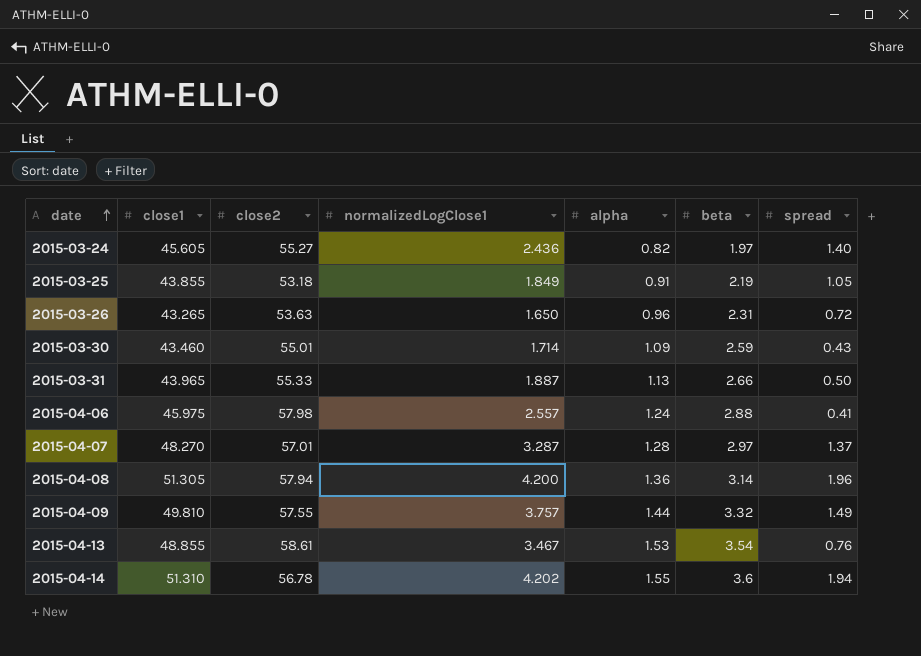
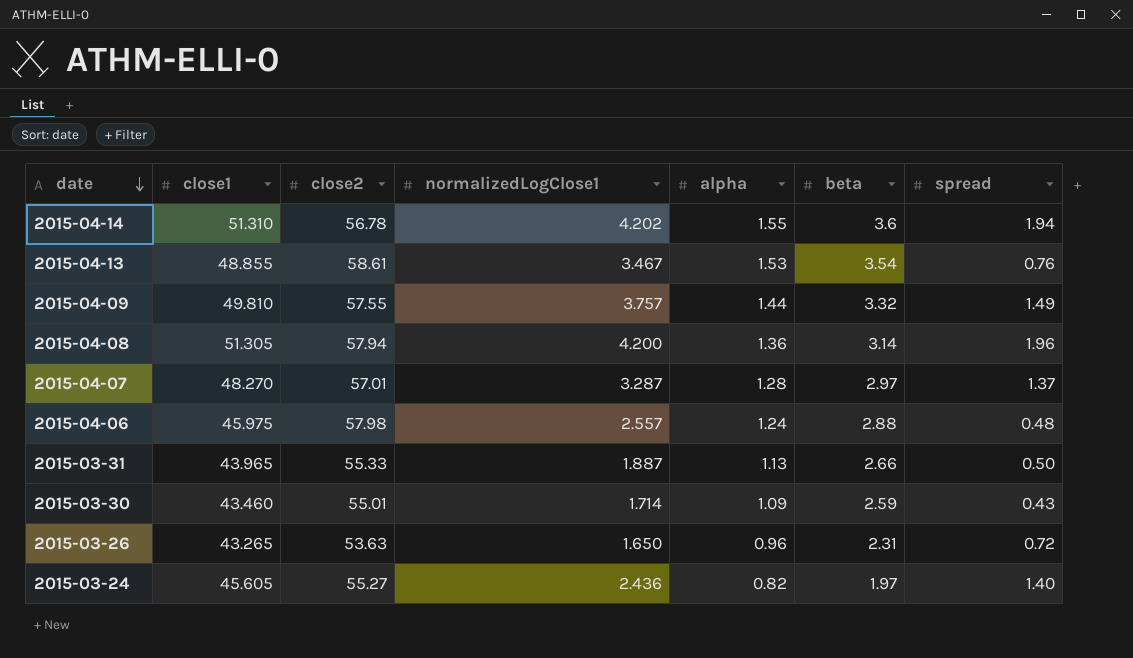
row order: date ascending -> date descending
row 2015-03-25: 43.855 | 53.18 | 1.849 | 0.91 | 2.19 | 1.05 -> none
2015-04-06 | spread: 0.41 -> 0.48

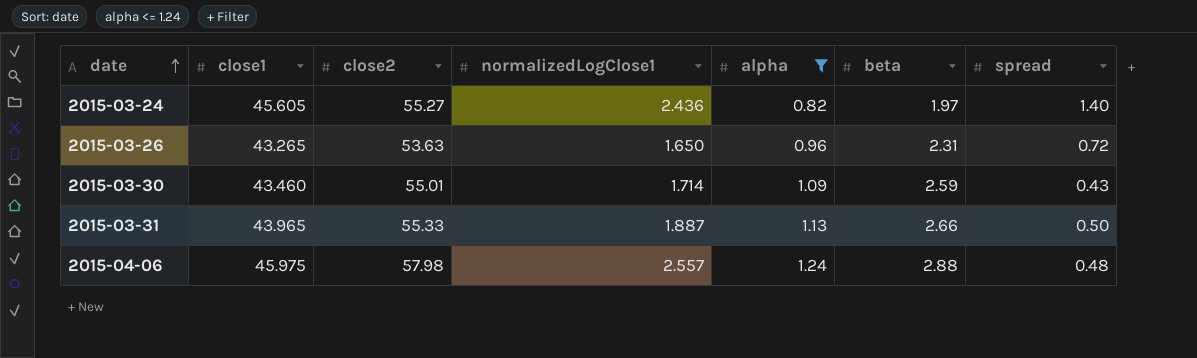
filter: none -> alpha <= 1.24
row order: date descending -> date ascending

